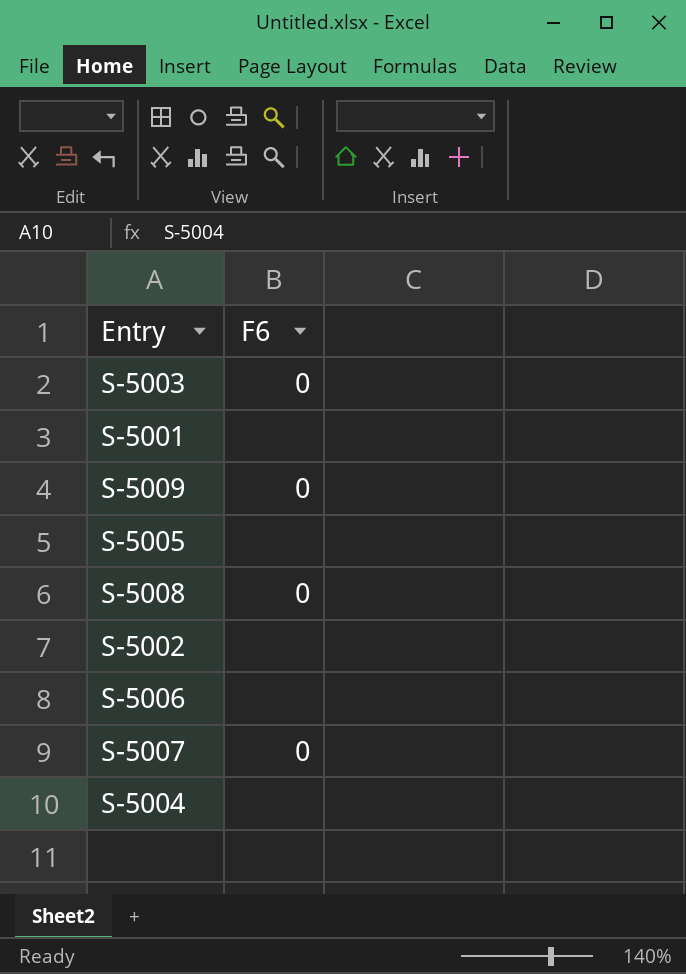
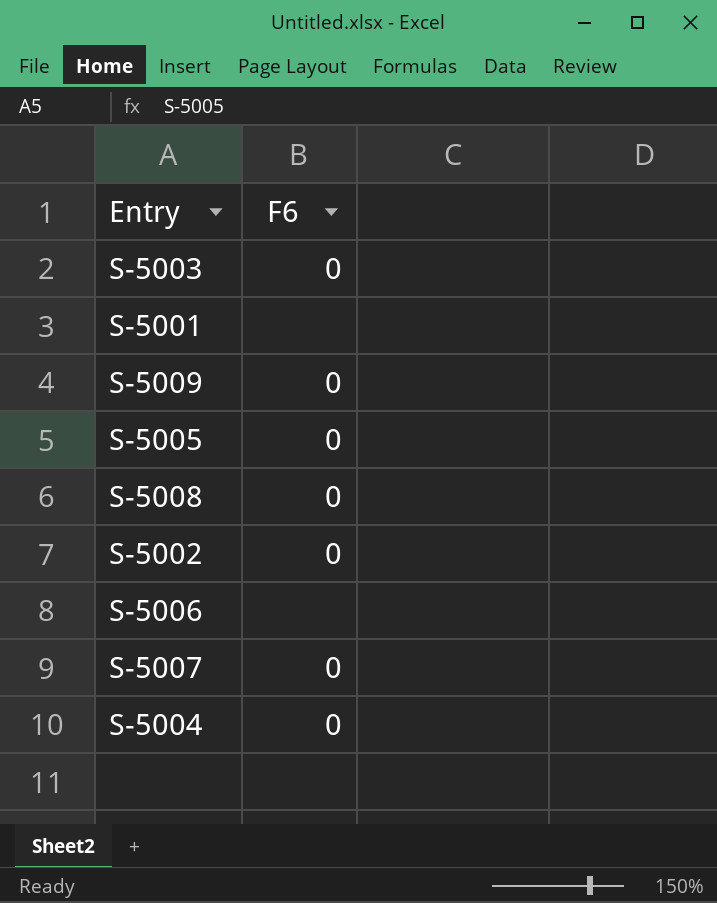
S-5005 | F6: none -> 0
S-5002 | F6: none -> 0
S-5004 | F6: none -> 0

